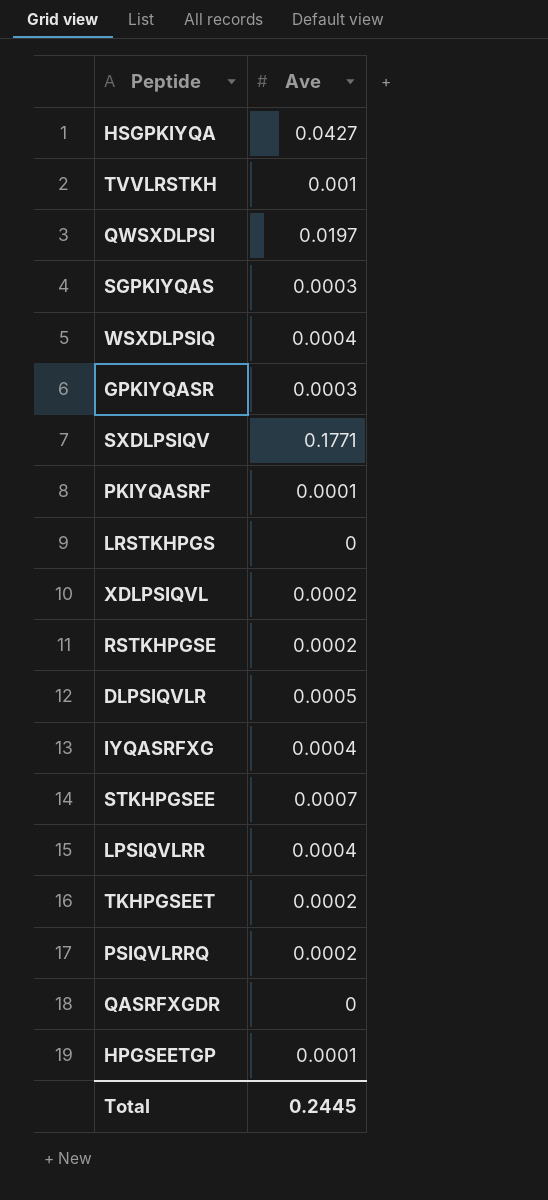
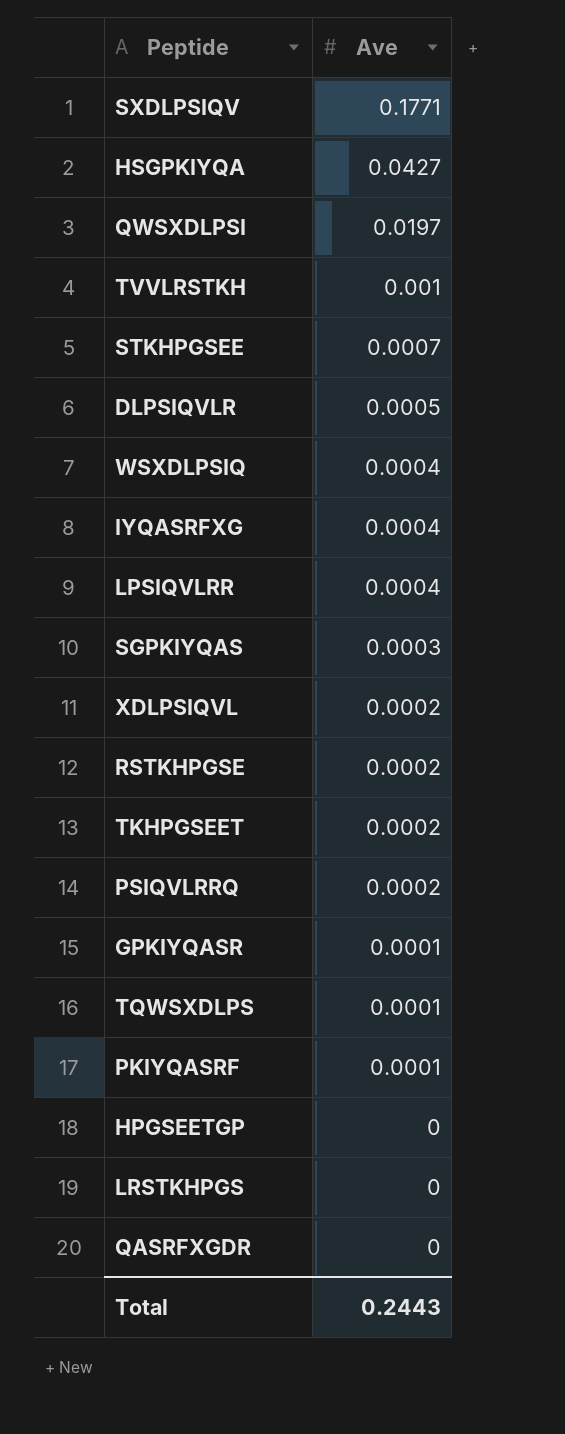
row order: none -> Ave descending
GPKIYQASR | Ave: 0.0003 -> 0.0001
row TQWSXDLPS: none -> 0.0001
HPGSEETGP | Ave: 0.0001 -> 0
Total | Ave: 0.2445 -> 0.2443

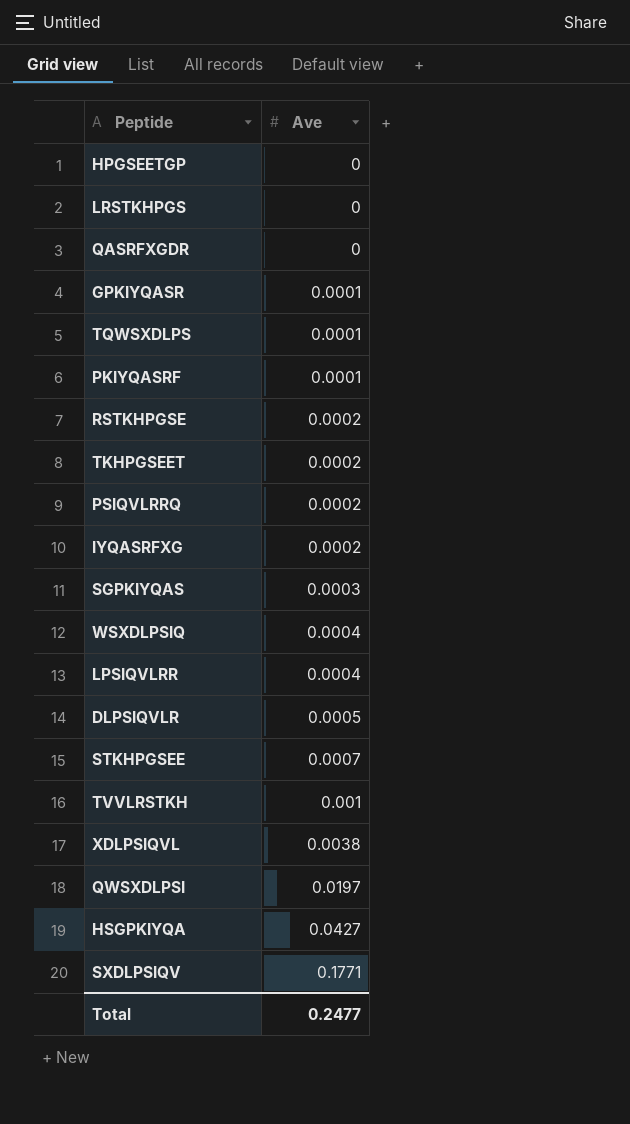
row order: Ave descending -> Ave ascending
IYQASRFXG | Ave: 0.0004 -> 0.0002
XDLPSIQVL | Ave: 0.0002 -> 0.0038
Total | Ave: 0.2443 -> 0.2477

